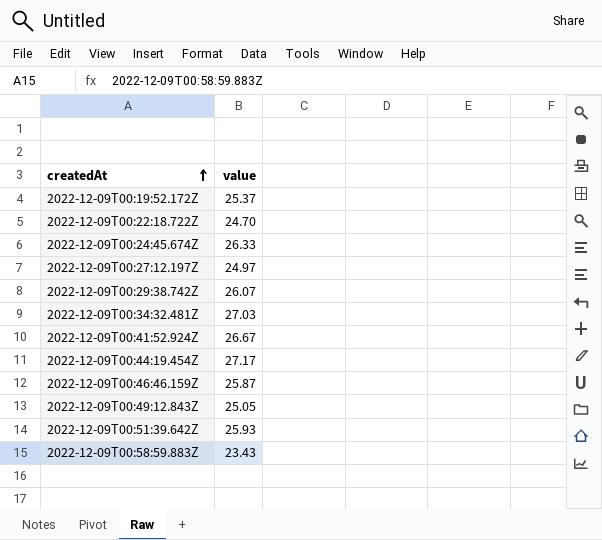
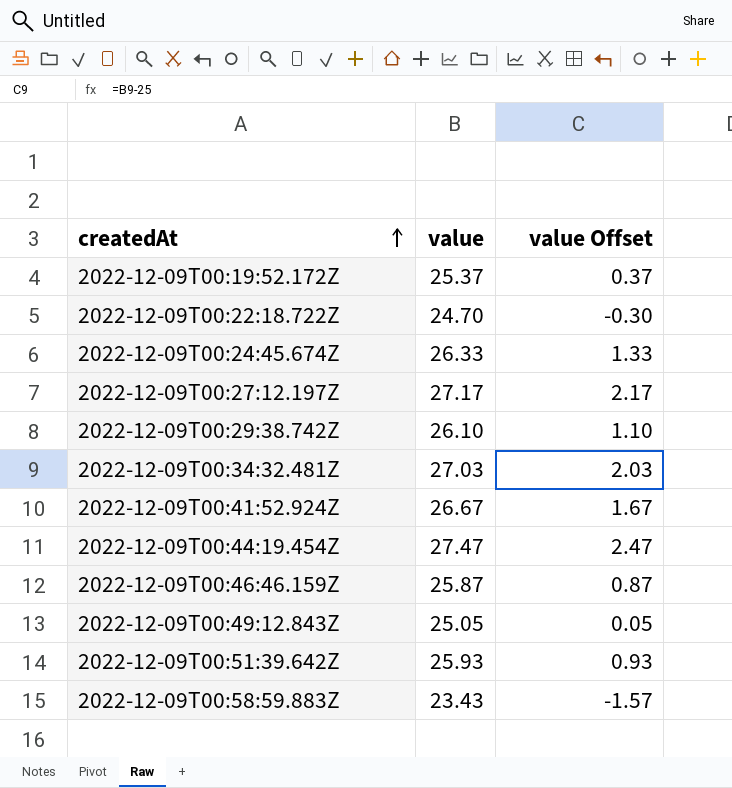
column value Offset | formula: none -> [value] - 25
2022-12-09T00:27:12.197Z | value: 24.97 -> 27.17
2022-12-09T00:29:38.742Z | value: 26.07 -> 26.10
2022-12-09T00:44:19.454Z | value: 27.17 -> 27.47

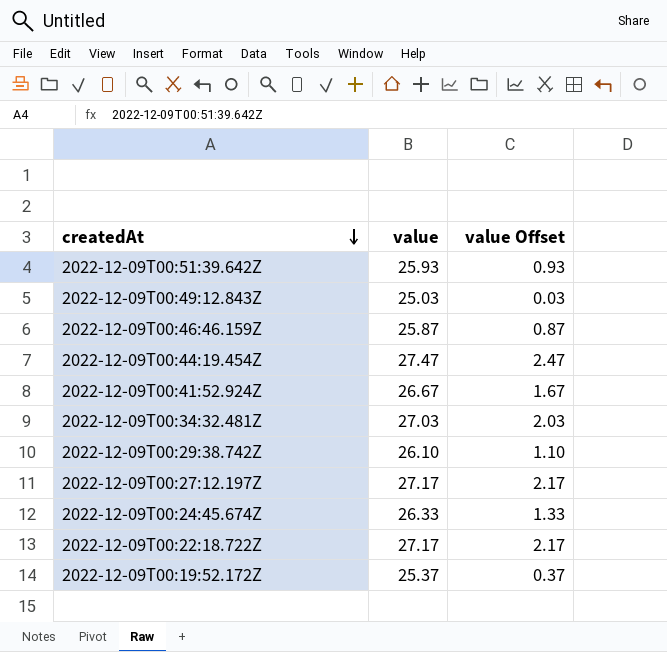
row order: createdAt ascending -> createdAt descending
row 2022-12-09T00:58:59.883Z: 23.43 | -1.57 -> none
2022-12-09T00:49:12.843Z | value: 25.05 -> 25.03
2022-12-09T00:49:12.843Z | value Offset: 0.05 -> 0.03
2022-12-09T00:22:18.722Z | value: 24.70 -> 27.17
2022-12-09T00:22:18.722Z | value Offset: -0.30 -> 2.17

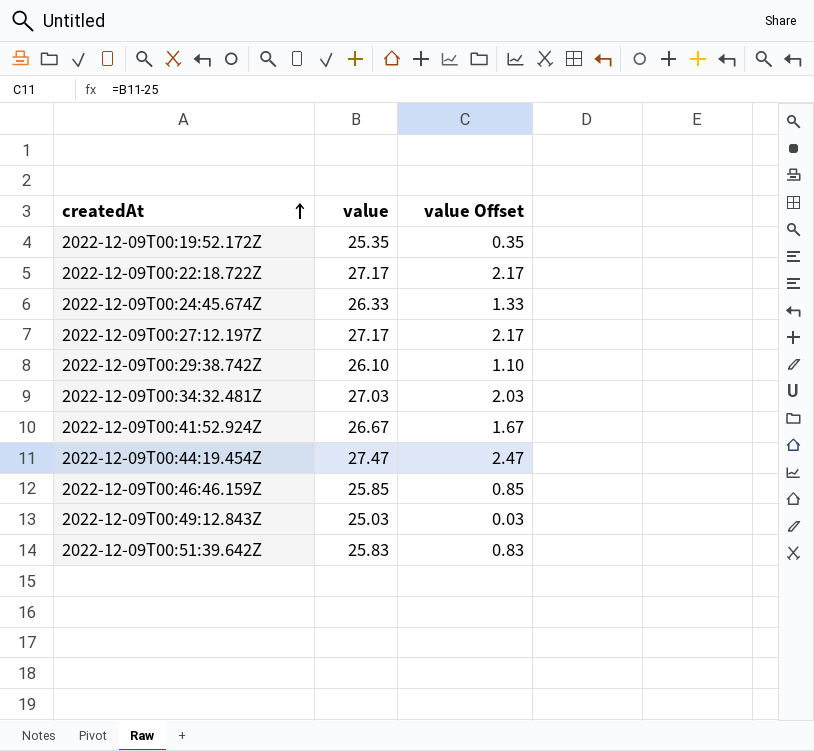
row order: createdAt descending -> createdAt ascending
2022-12-09T00:19:52.172Z | value: 25.37 -> 25.35
2022-12-09T00:19:52.172Z | value Offset: 0.37 -> 0.35
2022-12-09T00:46:46.159Z | value: 25.87 -> 25.85
2022-12-09T00:46:46.159Z | value Offset: 0.87 -> 0.85
2022-12-09T00:51:39.642Z | value: 25.93 -> 25.83
2022-12-09T00:51:39.642Z | value Offset: 0.93 -> 0.83

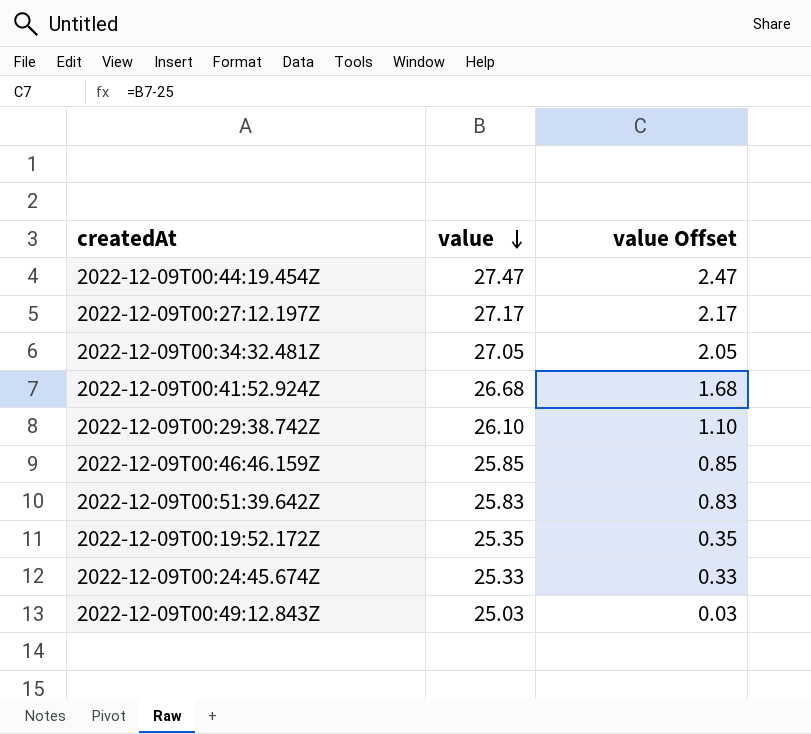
row order: createdAt ascending -> value descending
row 2022-12-09T00:22:18.722Z: 27.17 | 2.17 -> none
2022-12-09T00:34:32.481Z | value: 27.03 -> 27.05
2022-12-09T00:34:32.481Z | value Offset: 2.03 -> 2.05
2022-12-09T00:41:52.924Z | value: 26.67 -> 26.68
2022-12-09T00:41:52.924Z | value Offset: 1.67 -> 1.68
2022-12-09T00:24:45.674Z | value: 26.33 -> 25.33
2022-12-09T00:24:45.674Z | value Offset: 1.33 -> 0.33

